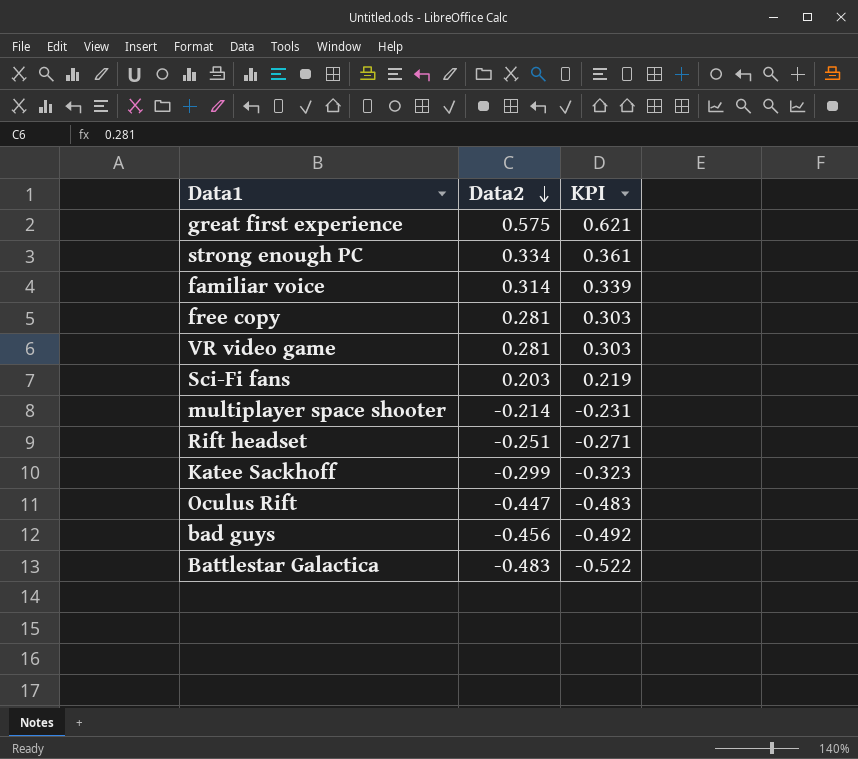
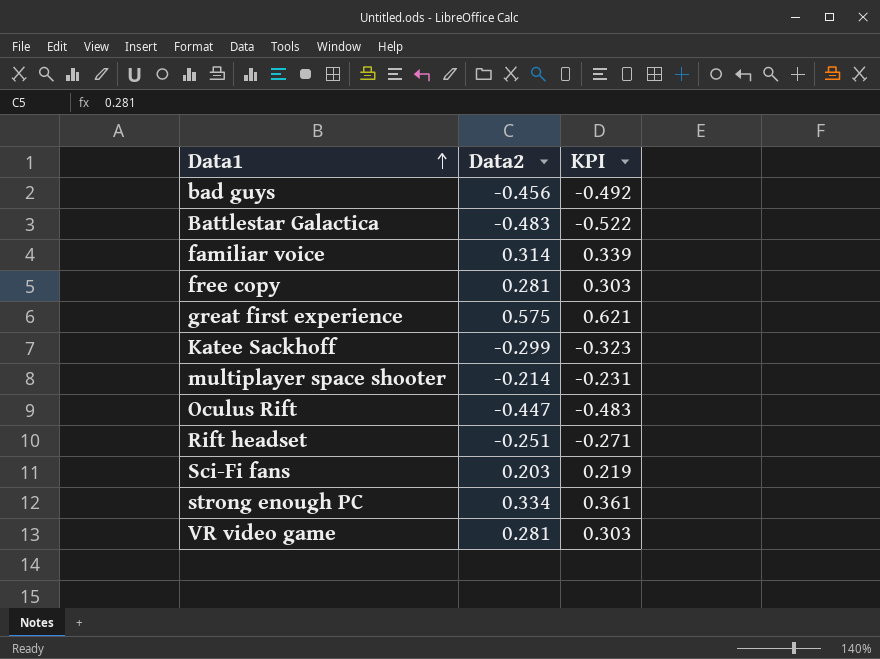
row order: Data2 descending -> Data1 ascending

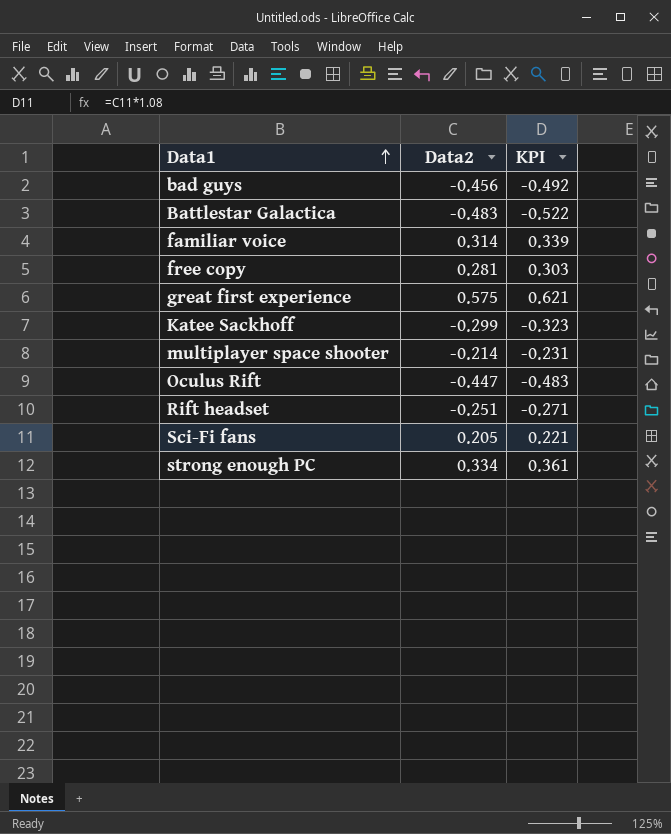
row VR video game: 0.281 | 0.303 -> none
Sci-Fi fans | Data2: 0.203 -> 0.205
Sci-Fi fans | KPI: 0.219 -> 0.221

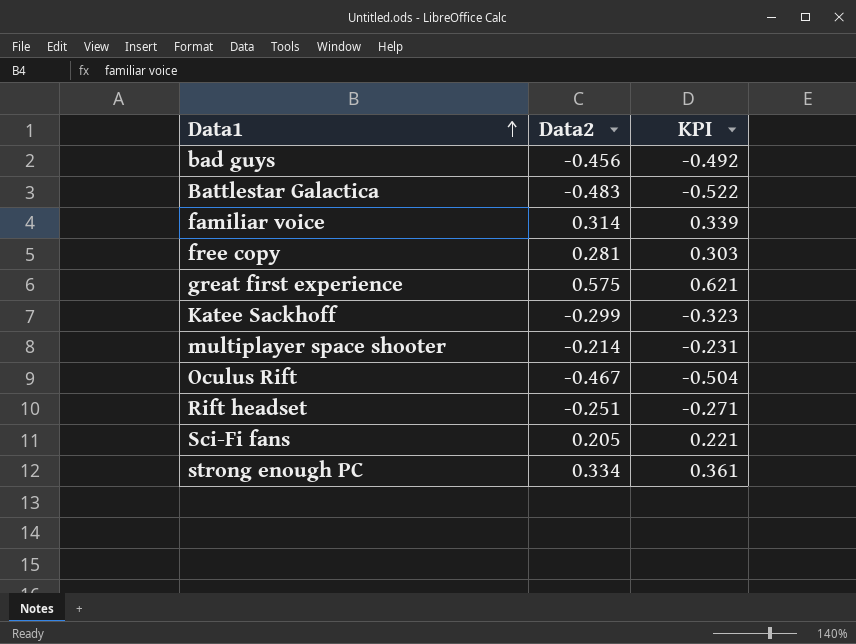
Oculus Rift | Data2: -0.447 -> -0.467
Oculus Rift | KPI: -0.483 -> -0.504

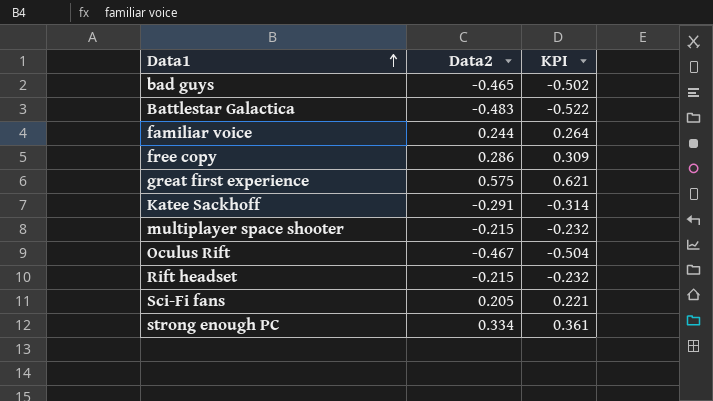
bad guys | Data2: -0.456 -> -0.465
bad guys | KPI: -0.492 -> -0.502
familiar voice | Data2: 0.314 -> 0.244
familiar voice | KPI: 0.339 -> 0.264
free copy | Data2: 0.281 -> 0.286
free copy | KPI: 0.303 -> 0.309
Katee Sackhoff | Data2: -0.299 -> -0.291
Katee Sackhoff | KPI: -0.323 -> -0.314
multiplayer space shooter | Data2: -0.214 -> -0.215
multiplayer space shooter | KPI: -0.231 -> -0.232
Rift headset | Data2: -0.251 -> -0.215
Rift headset | KPI: -0.271 -> -0.232

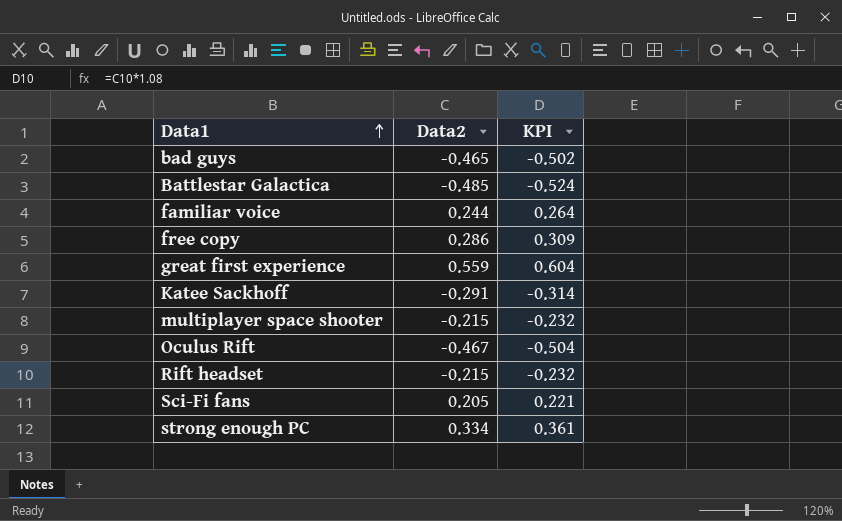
Battlestar Galactica | Data2: -0.483 -> -0.485
Battlestar Galactica | KPI: -0.522 -> -0.524
great first experience | Data2: 0.575 -> 0.559
great first experience | KPI: 0.621 -> 0.604

